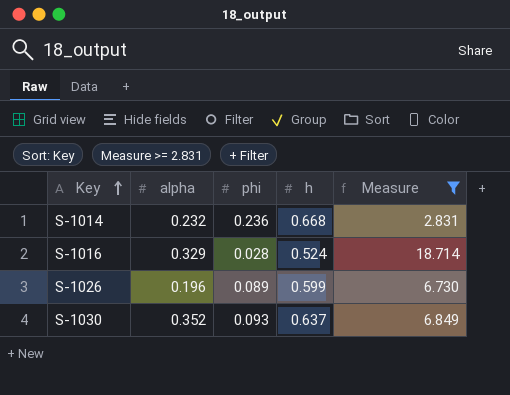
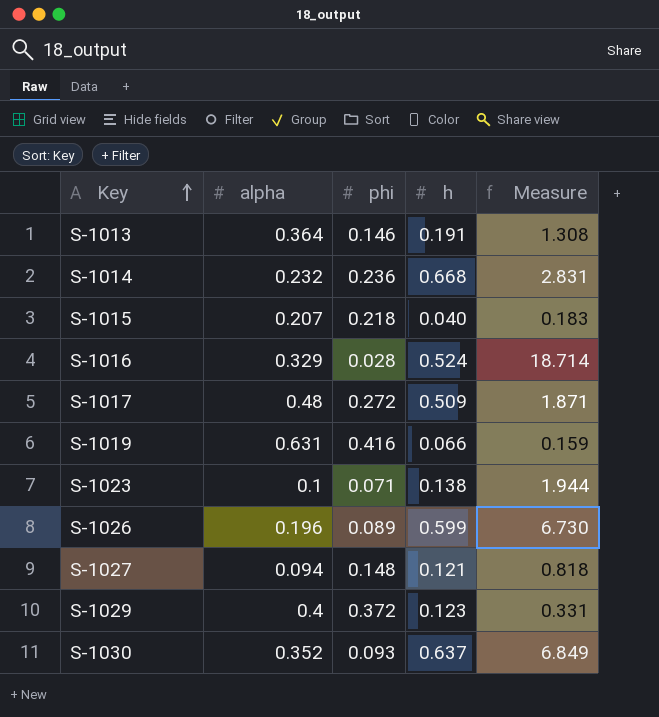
filter: Measure >= 2.831 -> none

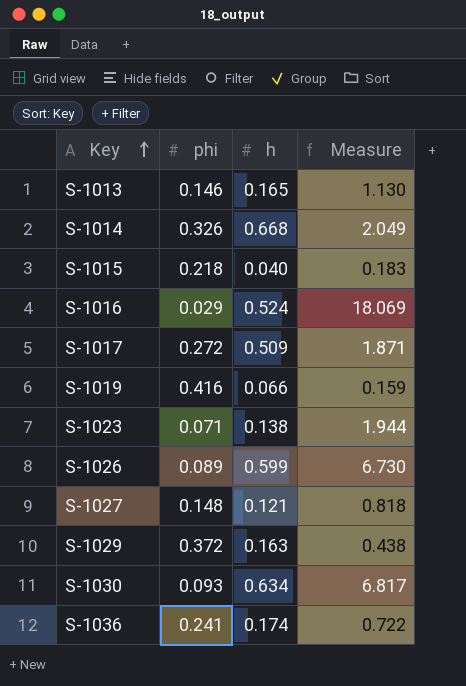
column alpha | position: 2 -> none
S-1013 | h: 0.191 -> 0.165
S-1013 | Measure: 1.308 -> 1.130
S-1014 | phi: 0.236 -> 0.326
S-1014 | Measure: 2.831 -> 2.049
S-1016 | phi: 0.028 -> 0.029
S-1016 | Measure: 18.714 -> 18.069
S-1029 | h: 0.123 -> 0.163
S-1029 | Measure: 0.331 -> 0.438
S-1030 | h: 0.637 -> 0.634
S-1030 | Measure: 6.849 -> 6.817
row S-1036: none -> 0.241 | 0.174 | 0.722

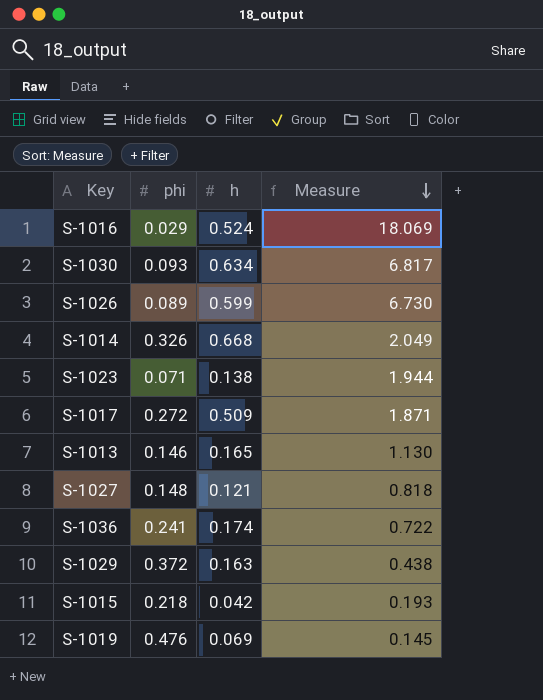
row order: Key ascending -> Measure descending
S-1015 | h: 0.040 -> 0.042
S-1015 | Measure: 0.183 -> 0.193
S-1019 | phi: 0.416 -> 0.476
S-1019 | h: 0.066 -> 0.069
S-1019 | Measure: 0.159 -> 0.145

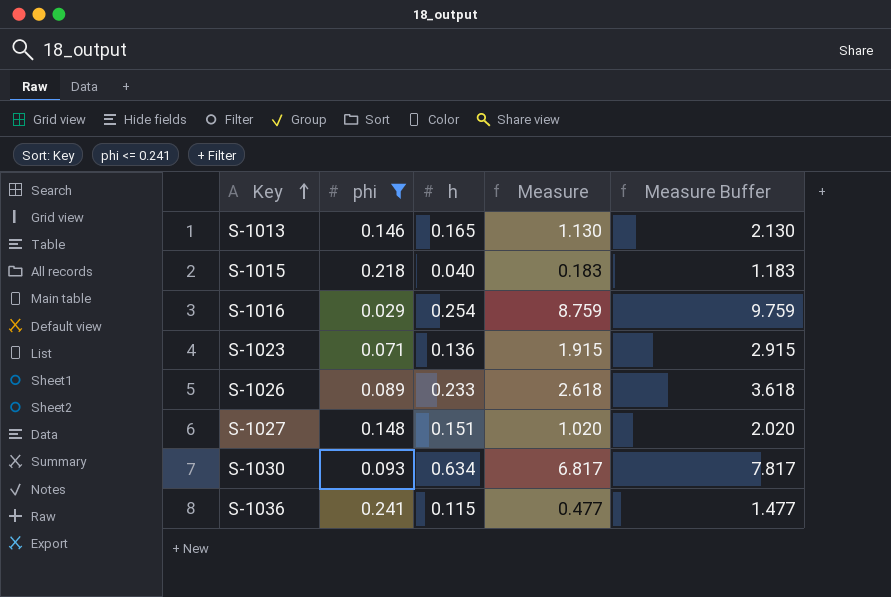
filter: none -> phi <= 0.241
row order: Measure descending -> Key ascending
column Measure Buffer | formula: none -> [Measure] + 1
S-1015 | h: 0.042 -> 0.040
S-1015 | Measure: 0.193 -> 0.183
S-1016 | h: 0.524 -> 0.254
S-1016 | Measure: 18.069 -> 8.759
S-1023 | h: 0.138 -> 0.136
S-1023 | Measure: 1.944 -> 1.915
S-1026 | h: 0.599 -> 0.233
S-1026 | Measure: 6.730 -> 2.618
S-1027 | h: 0.121 -> 0.151
S-1027 | Measure: 0.818 -> 1.020
S-1036 | h: 0.174 -> 0.115
S-1036 | Measure: 0.722 -> 0.477

